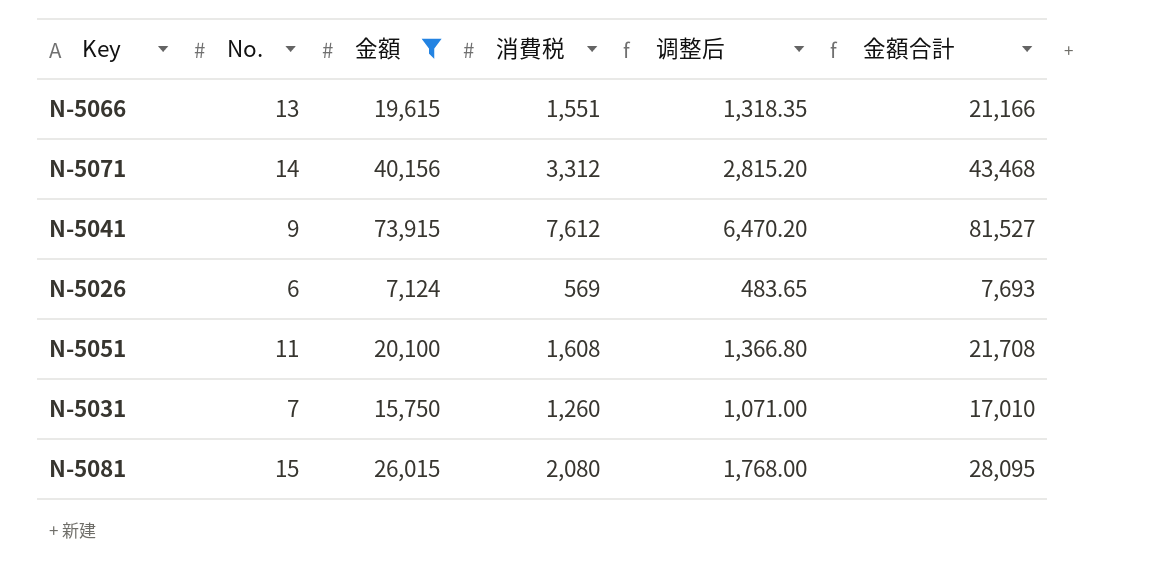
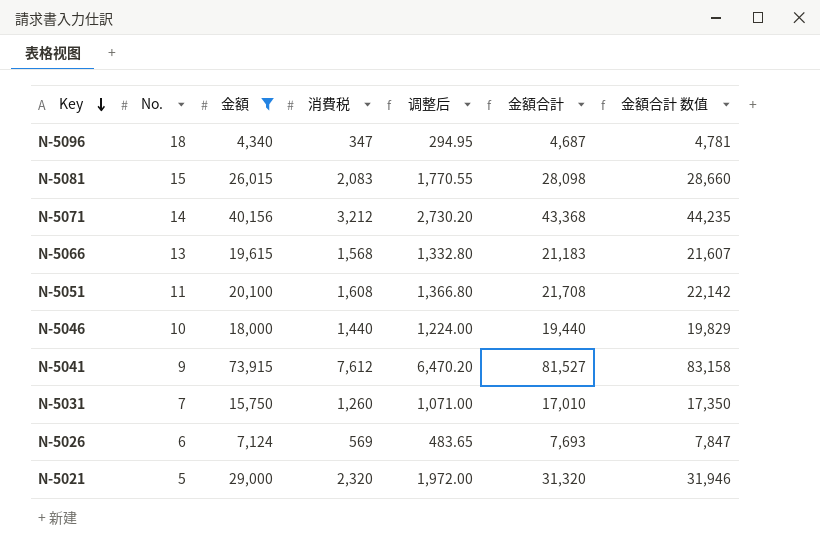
row order: none -> Key descending
column 金額合計 数值 | formula: none -> [金額合計] * 1.02
row N-5096: none -> 18 | 4,340 | 347 | 294.95 | 4,687 | 4,781
N-5081 | 消費税: 2,080 -> 2,083
N-5081 | 调整后: 1,768.00 -> 1,770.55
N-5081 | 金額合計: 28,095 -> 28,098
N-5071 | 消費税: 3,312 -> 3,212
N-5071 | 调整后: 2,815.20 -> 2,730.20
N-5071 | 金額合計: 43,468 -> 43,368
N-5066 | 消費税: 1,551 -> 1,568
N-5066 | 调整后: 1,318.35 -> 1,332.80
N-5066 | 金額合計: 21,166 -> 21,183
row N-5046: none -> 10 | 18,000 | 1,440 | 1,224.00 | 19,440 | 19,829
row N-5021: none -> 5 | 29,000 | 2,320 | 1,972.00 | 31,320 | 31,946

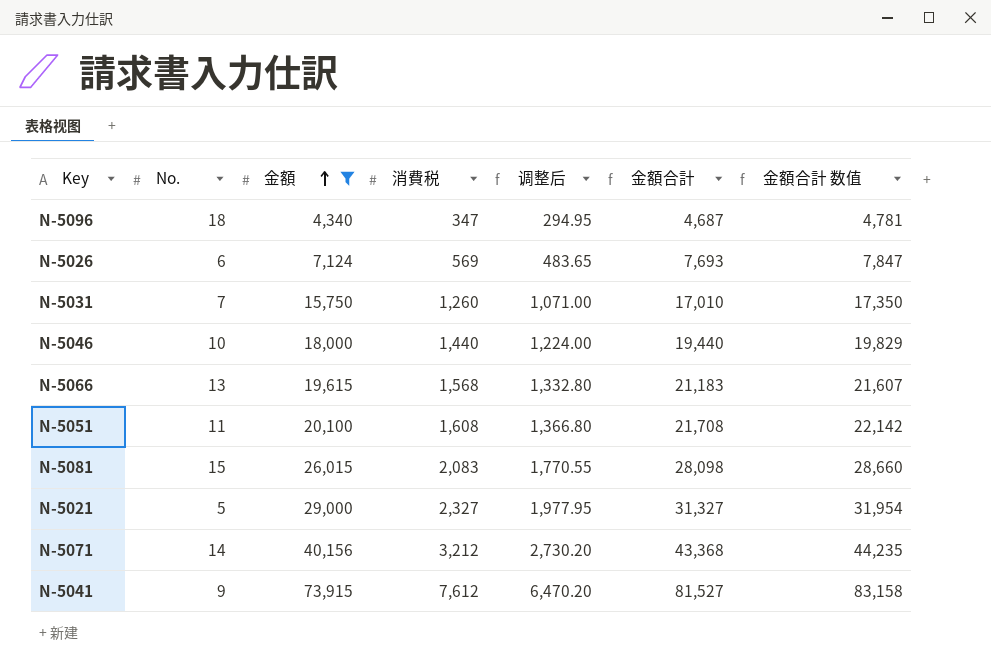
row order: Key descending -> 金額 ascending
N-5021 | 消費税: 2,320 -> 2,327
N-5021 | 调整后: 1,972.00 -> 1,977.95
N-5021 | 金額合計: 31,320 -> 31,327
N-5021 | 金額合計 数值: 31,946 -> 31,954

